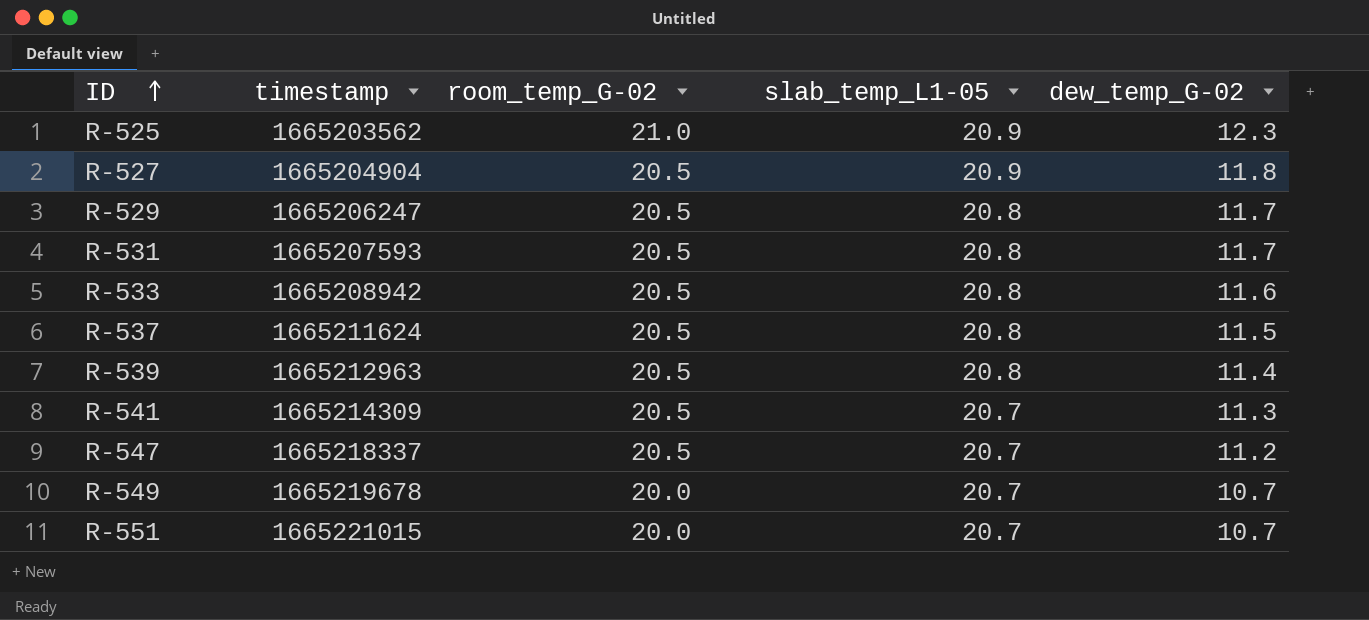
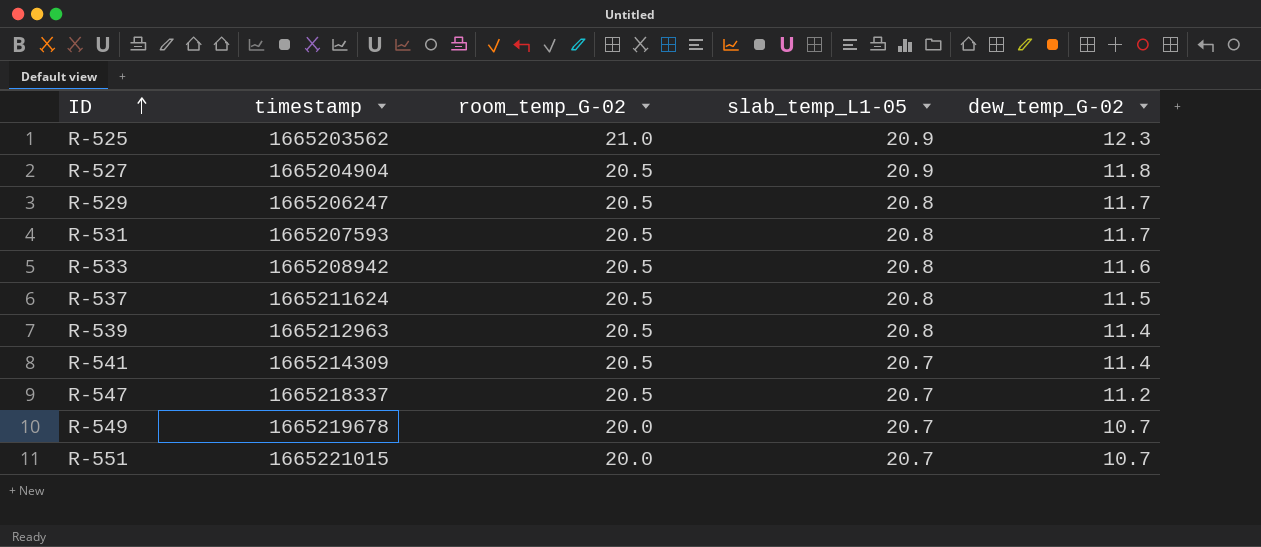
R-541 | dew_temp_G-02: 11.3 -> 11.4

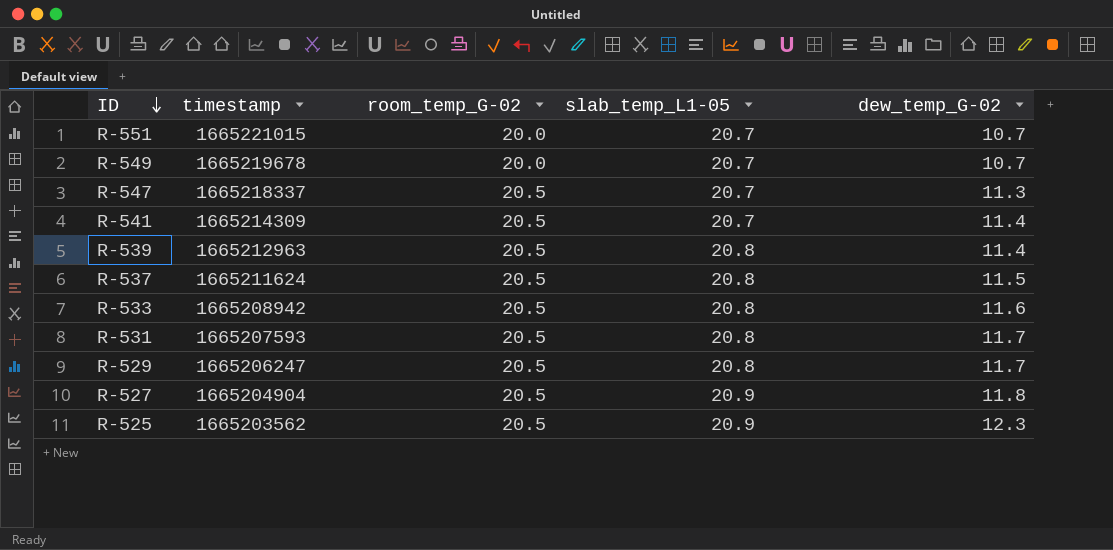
row order: ID ascending -> ID descending
R-547 | dew_temp_G-02: 11.2 -> 11.3
R-525 | room_temp_G-02: 21.0 -> 20.5

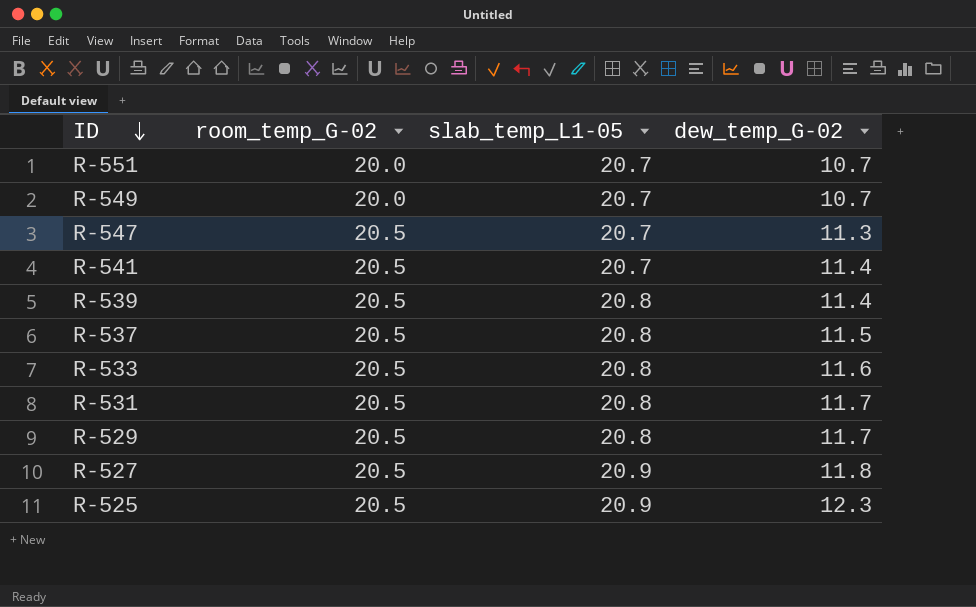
column timestamp | position: 2 -> none

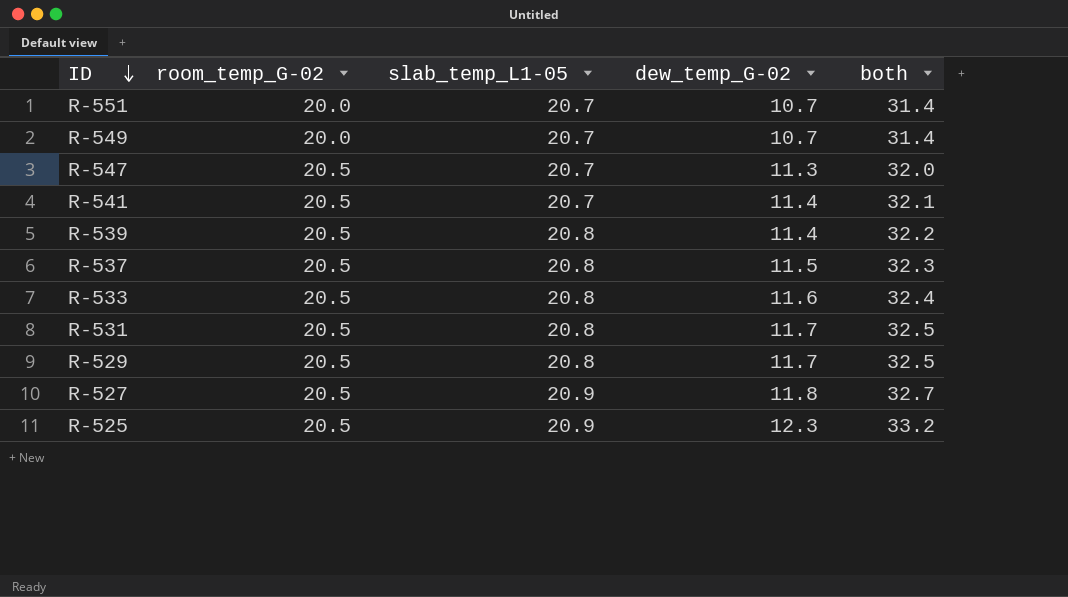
column both | formula: none -> [slab_temp_L1-05] + [dew_temp_G-02]

